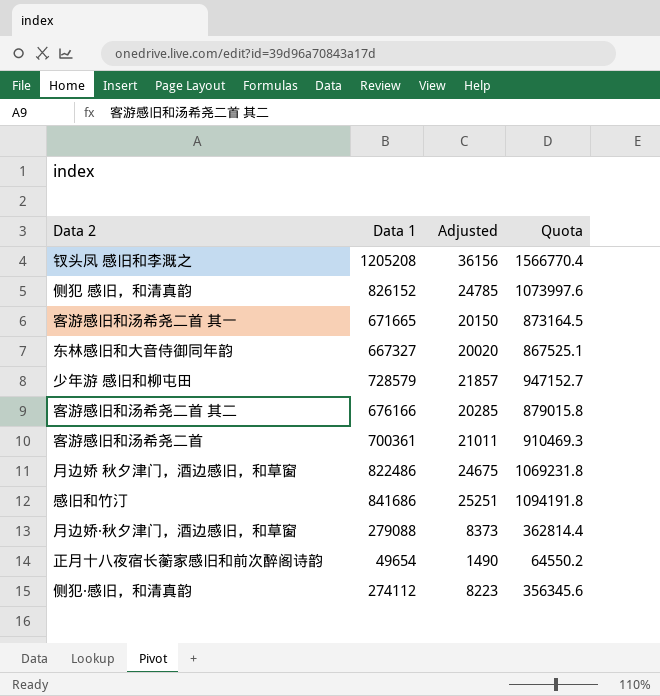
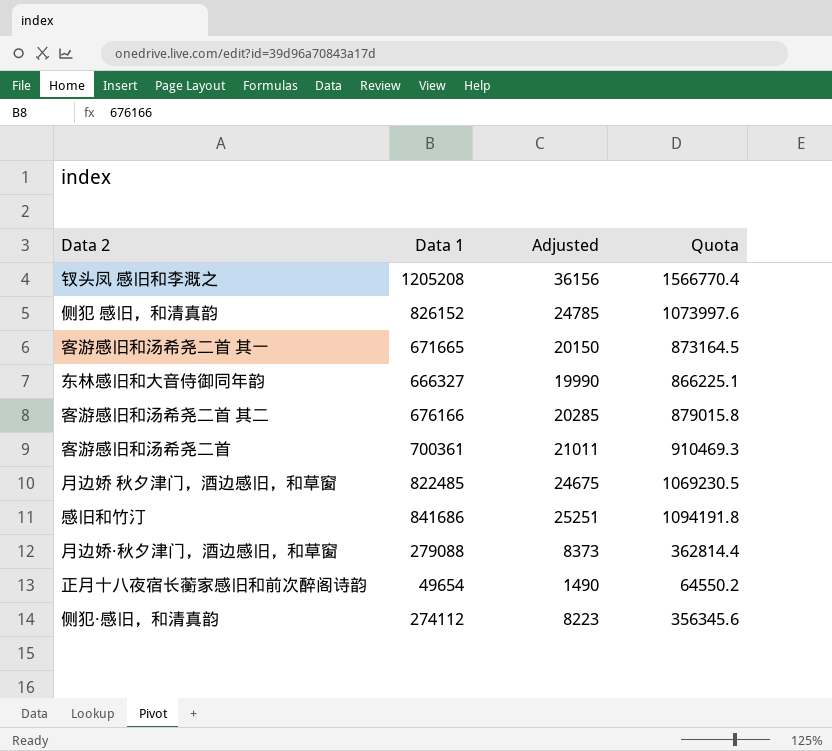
row 少年游 感旧和柳屯田: 728579 | 21857 | 947152.7 -> none
东林感旧和大音侍御同年韵 | Data 1: 667327 -> 666327
东林感旧和大音侍御同年韵 | Adjusted: 20020 -> 19990
东林感旧和大音侍御同年韵 | Quota: 867525.1 -> 866225.1
月边娇 秋夕津门，酒边感旧，和草窗 | Data 1: 822486 -> 822485
月边娇 秋夕津门，酒边感旧，和草窗 | Quota: 1069231.8 -> 1069230.5

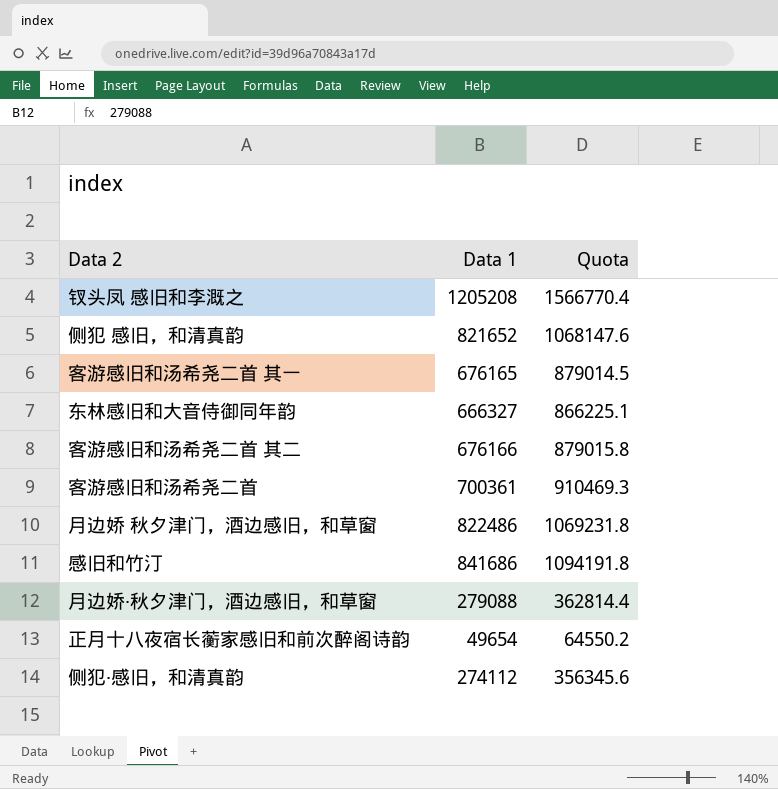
column Adjusted | formula: [Data 1] * 0.03 -> none
侧犯 感旧，和清真韵 | Data 1: 826152 -> 821652
侧犯 感旧，和清真韵 | Quota: 1073997.6 -> 1068147.6
客游感旧和汤希尧二首 其一 | Data 1: 671665 -> 676165
客游感旧和汤希尧二首 其一 | Quota: 873164.5 -> 879014.5
月边娇 秋夕津门，酒边感旧，和草窗 | Data 1: 822485 -> 822486
月边娇 秋夕津门，酒边感旧，和草窗 | Quota: 1069230.5 -> 1069231.8

